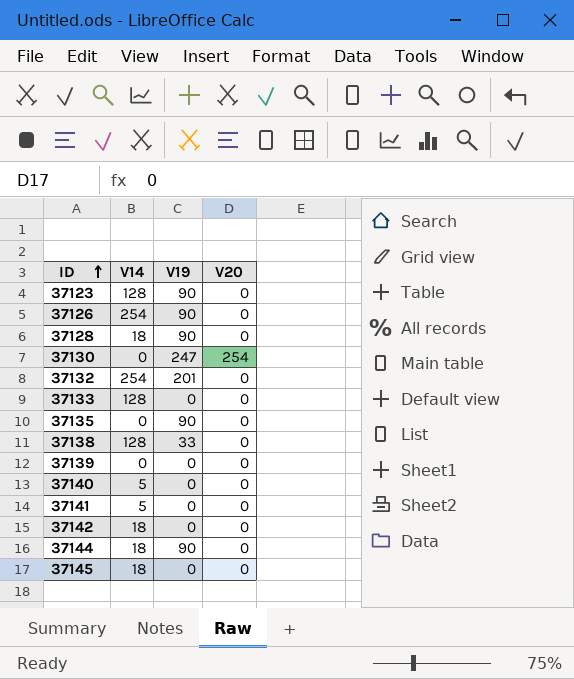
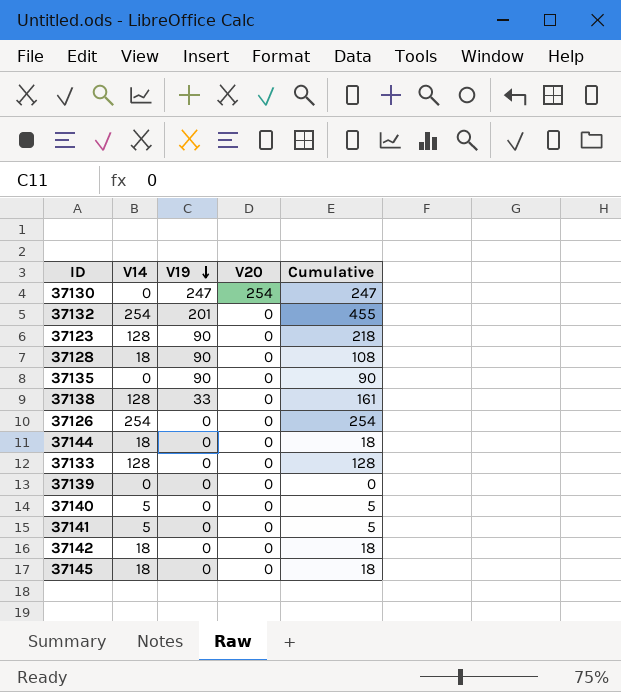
row order: ID ascending -> V19 descending
column Cumulative | formula: none -> [V14] + [V19]
37126 | V19: 90 -> 0
37144 | V19: 90 -> 0

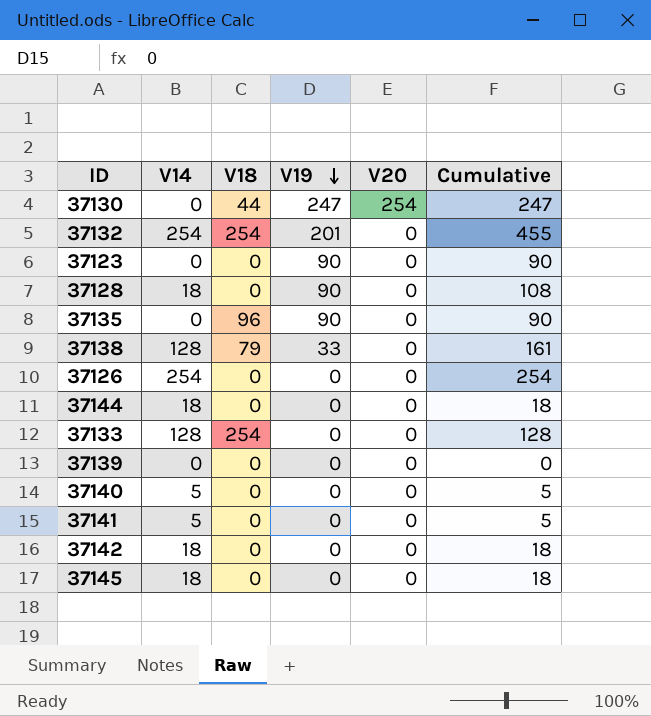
column V18 | position: none -> 3
37123 | V14: 128 -> 0
37123 | Cumulative: 218 -> 90

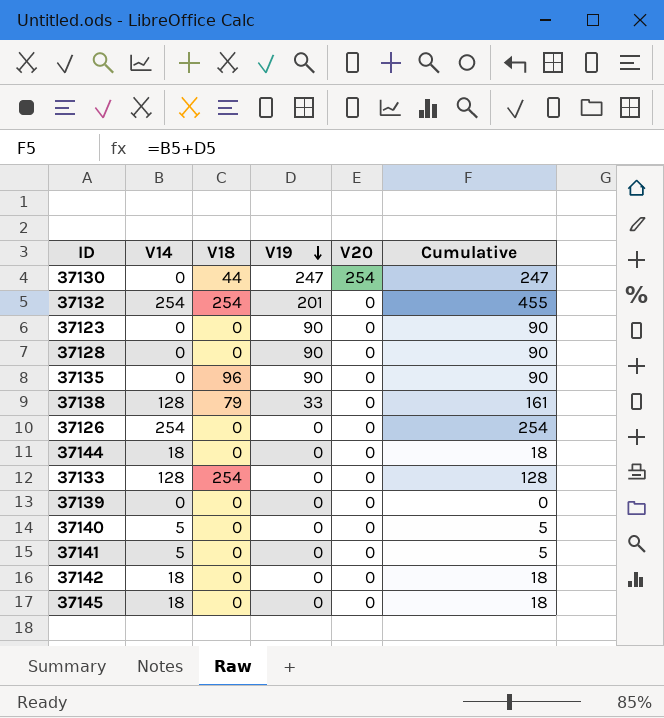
37128 | V14: 18 -> 0
37128 | Cumulative: 108 -> 90

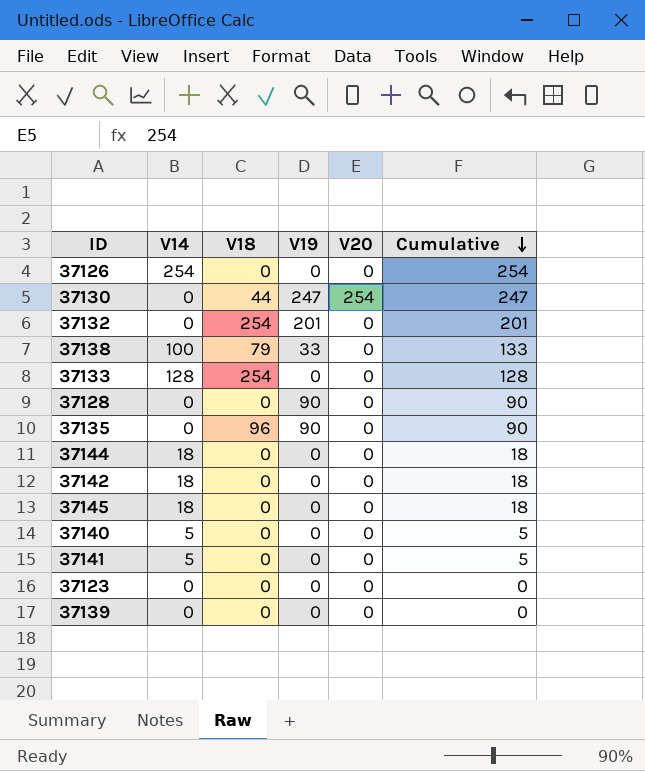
row order: V19 descending -> Cumulative descending
37132 | V14: 254 -> 0
37132 | Cumulative: 455 -> 201
37138 | V14: 128 -> 100
37138 | Cumulative: 161 -> 133
37123 | V19: 90 -> 0
37123 | Cumulative: 90 -> 0

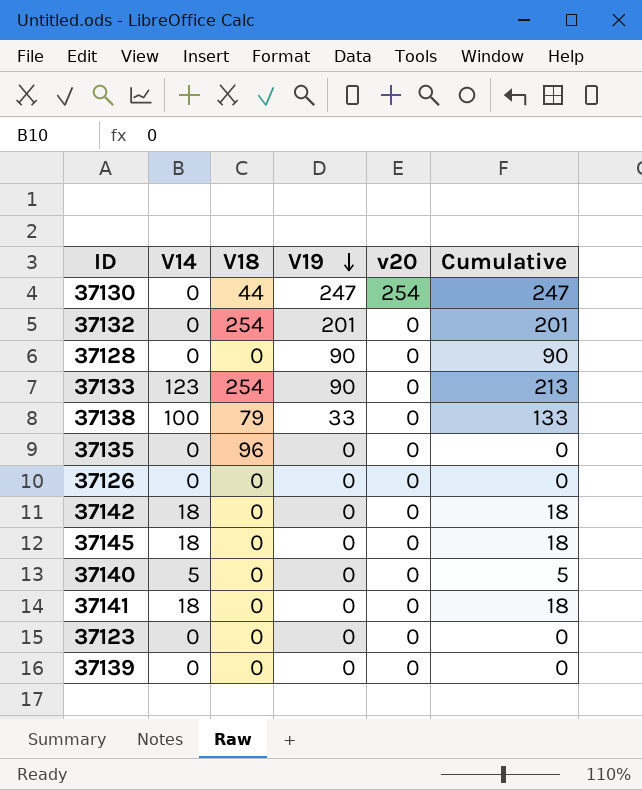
row order: Cumulative descending -> V19 descending
column name: V20 -> v20
row 37144: 18 | 0 | 0 | 0 | 18 -> none
37133 | V14: 128 -> 123
37133 | V19: 0 -> 90
37133 | Cumulative: 128 -> 213
37135 | V19: 90 -> 0
37135 | Cumulative: 90 -> 0
37126 | V14: 254 -> 0
37126 | Cumulative: 254 -> 0
37141 | V14: 5 -> 18
37141 | Cumulative: 5 -> 18

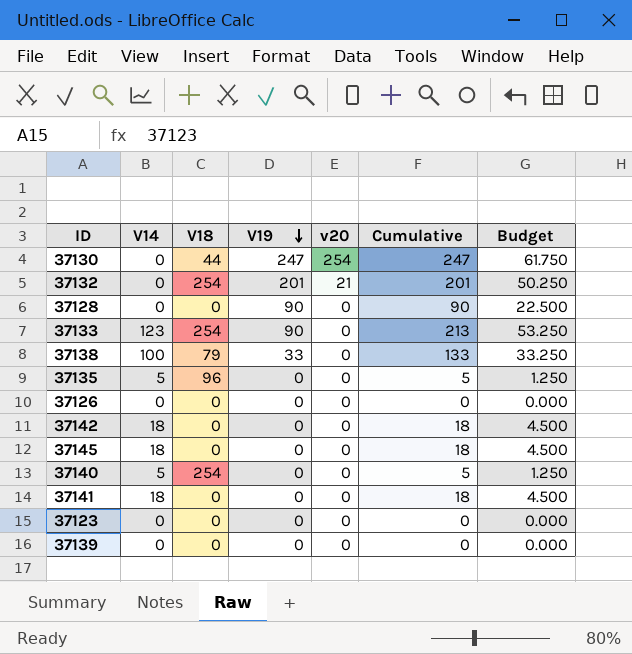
column Budget | formula: none -> [Cumulative] * 0.25
37132 | v20: 0 -> 21
37135 | V14: 0 -> 5
37135 | Cumulative: 0 -> 5
37140 | V18: 0 -> 254

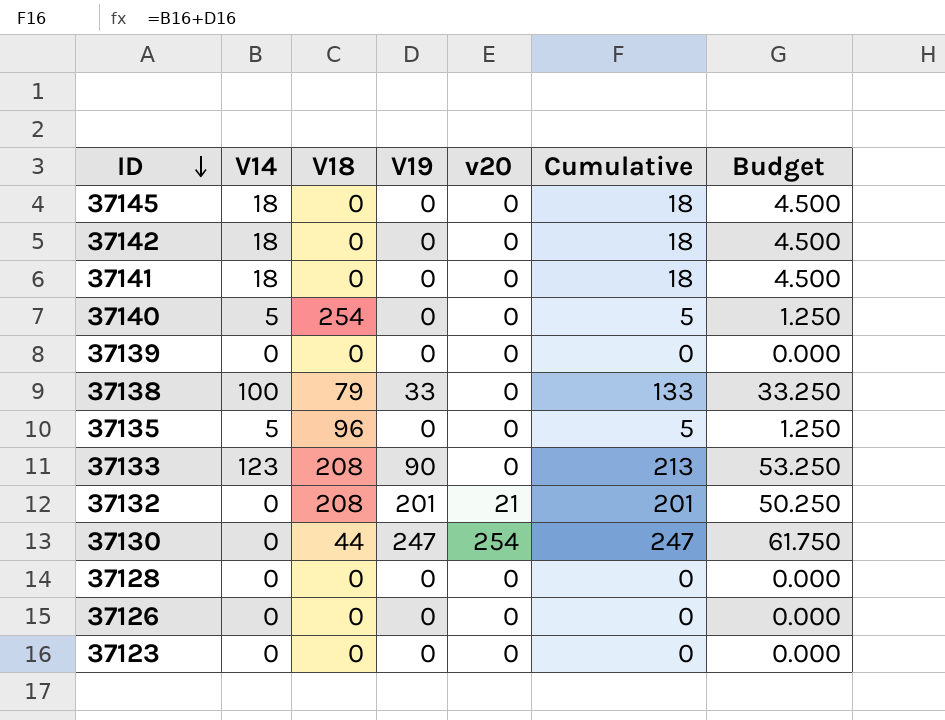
row order: V19 descending -> ID descending
37133 | V18: 254 -> 208
37132 | V18: 254 -> 208
37128 | V19: 90 -> 0
37128 | Cumulative: 90 -> 0
37128 | Budget: 22.500 -> 0.000

